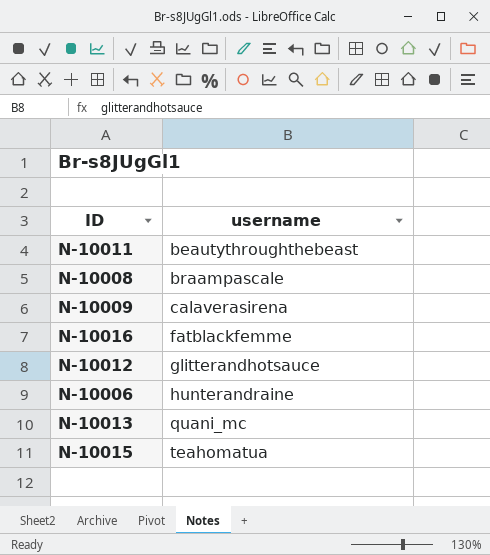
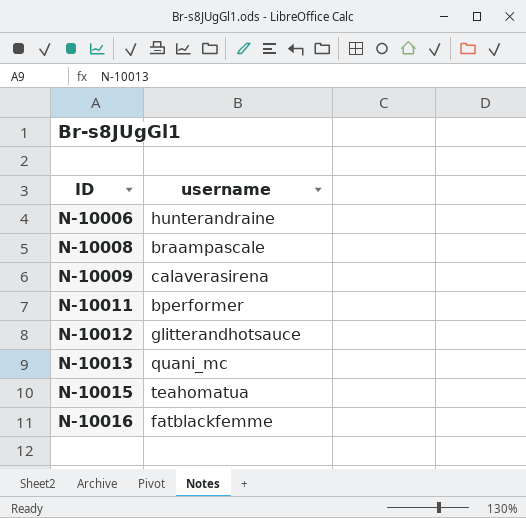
row order: username ascending -> ID ascending
N-10011 | username: beautythroughthebeast -> bperformer

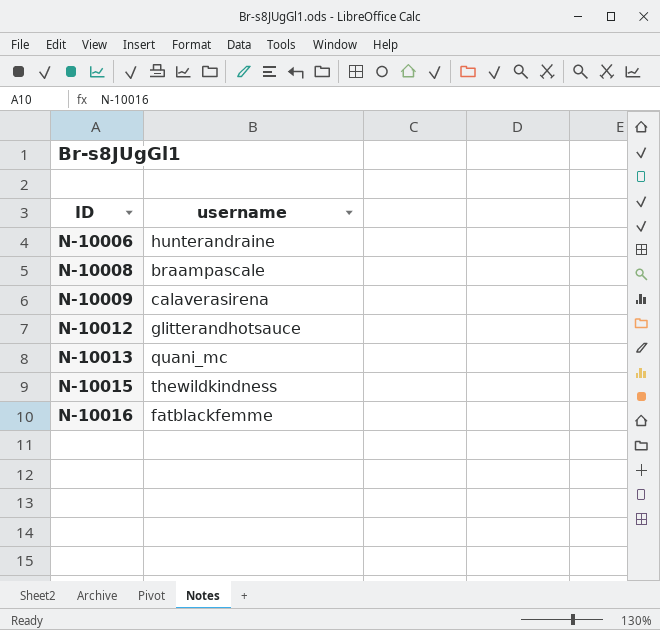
row N-10011: bperformer -> none
N-10015 | username: teahomatua -> thewildkindness

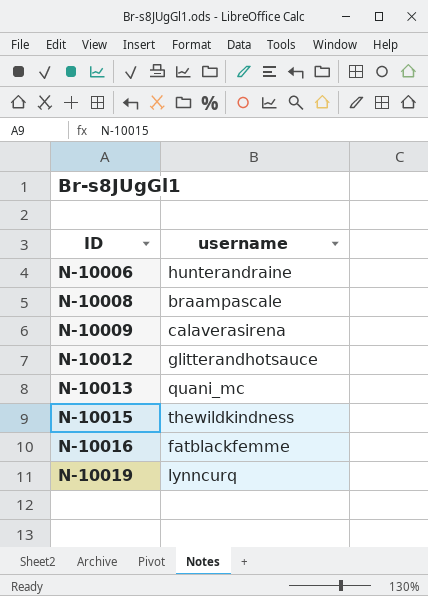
row N-10019: none -> lynncurq

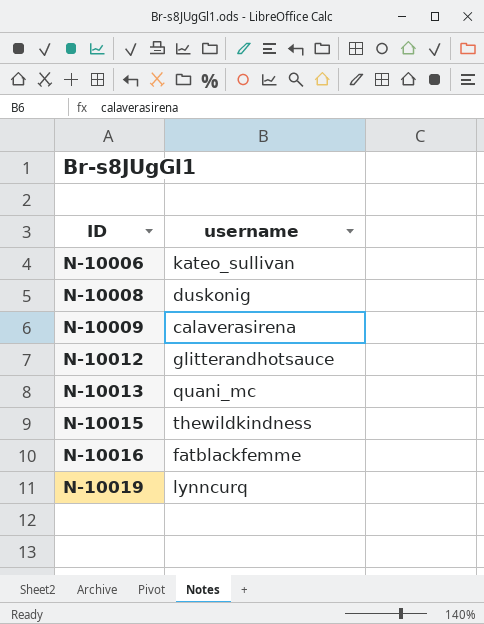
N-10006 | username: hunterandraine -> kateo_sullivan
N-10008 | username: braampascale -> duskonig

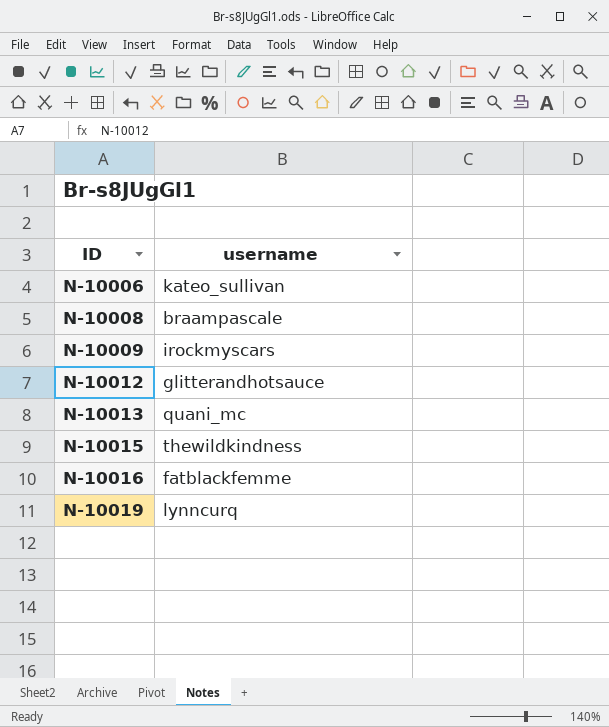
N-10008 | username: duskonig -> braampascale
N-10009 | username: calaverasirena -> irockmyscars

